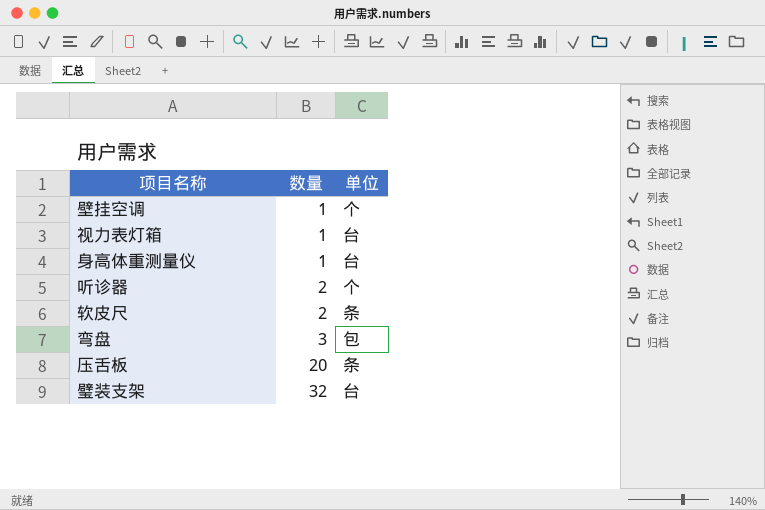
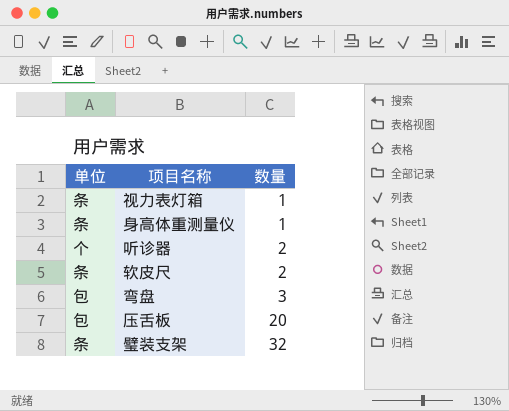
column 单位 | position: 3 -> 1
row 壁挂空调: 1 | 个 -> none
视力表灯箱 | 单位: 台 -> 条
身高体重测量仪 | 单位: 台 -> 条
压舌板 | 单位: 条 -> 包
璧装支架 | 单位: 台 -> 条

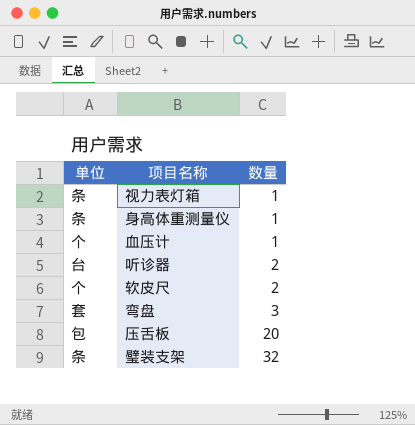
row 血压计: none -> 个 | 1
听诊器 | 单位: 个 -> 台
软皮尺 | 单位: 条 -> 个
弯盘 | 单位: 包 -> 套

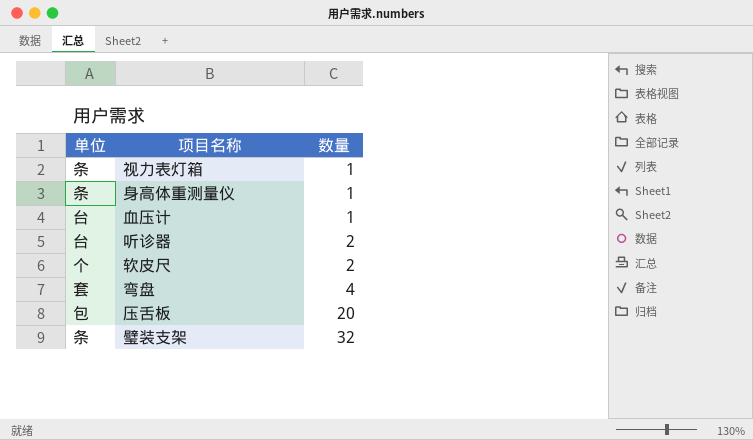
血压计 | 单位: 个 -> 台
弯盘 | 数量: 3 -> 4

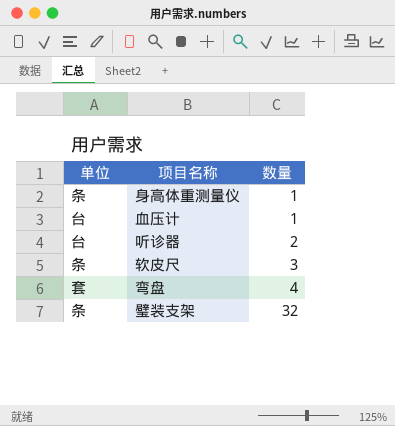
row 视力表灯箱: 条 | 1 -> none
row 压舌板: 包 | 20 -> none
软皮尺 | 单位: 个 -> 条
软皮尺 | 数量: 2 -> 3

